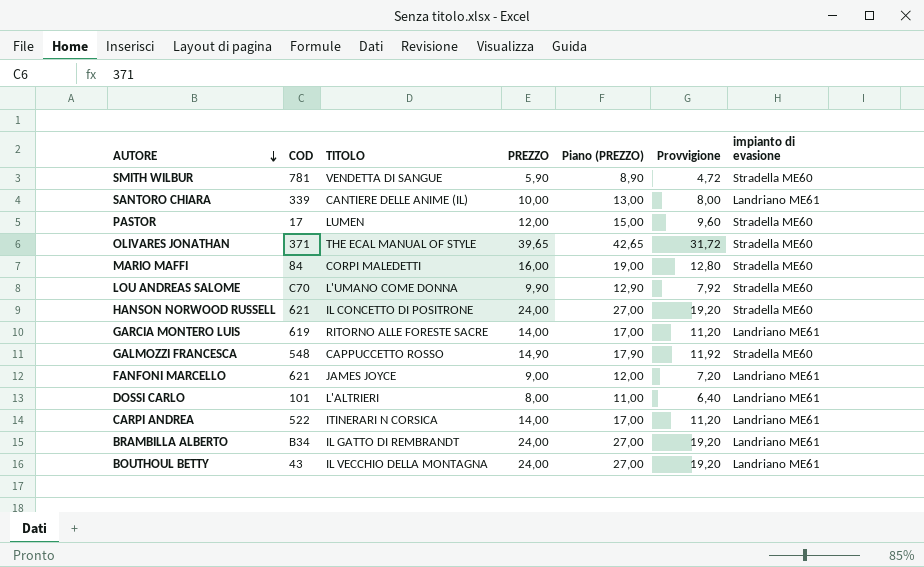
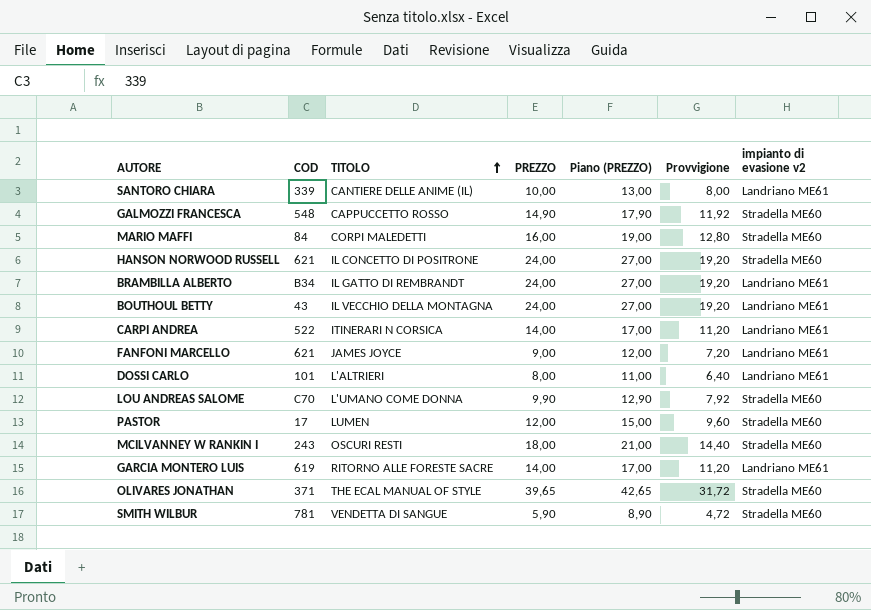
row order: AUTORE descending -> TITOLO ascending
column name: impianto di evasione -> impianto di evasione v2
row MCILVANNEY W RANKIN I: none -> 243 | OSCURI RESTI | 18,00 | 21,00 | 14,40 | Stradella ME60

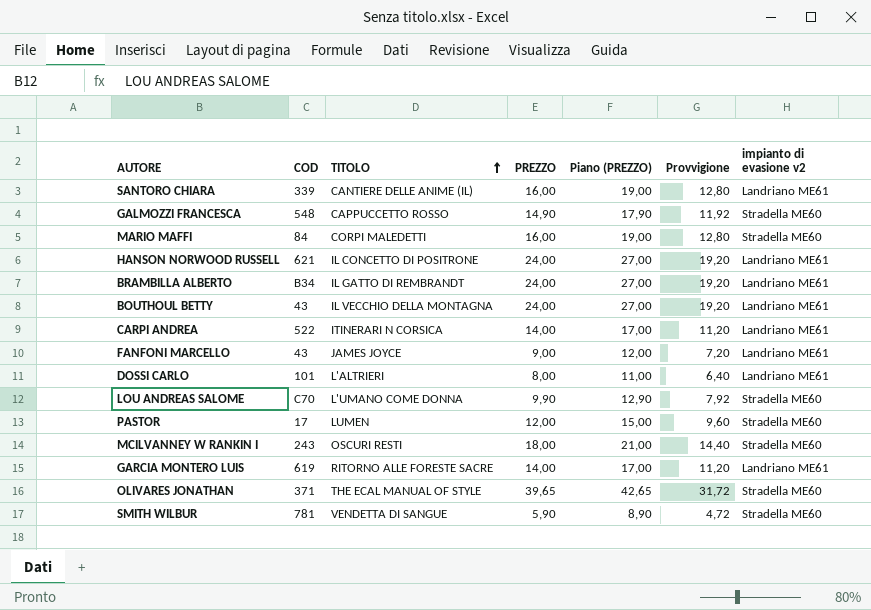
SANTORO CHIARA | PREZZO: 10,00 -> 16,00
SANTORO CHIARA | Piano (PREZZO): 13,00 -> 19,00
SANTORO CHIARA | Provvigione: 8,00 -> 12,80
HANSON NORWOOD RUSSELL | impianto di evasione v2: Stradella ME60 -> Landriano ME61
FANFONI MARCELLO | COD: 621 -> 43

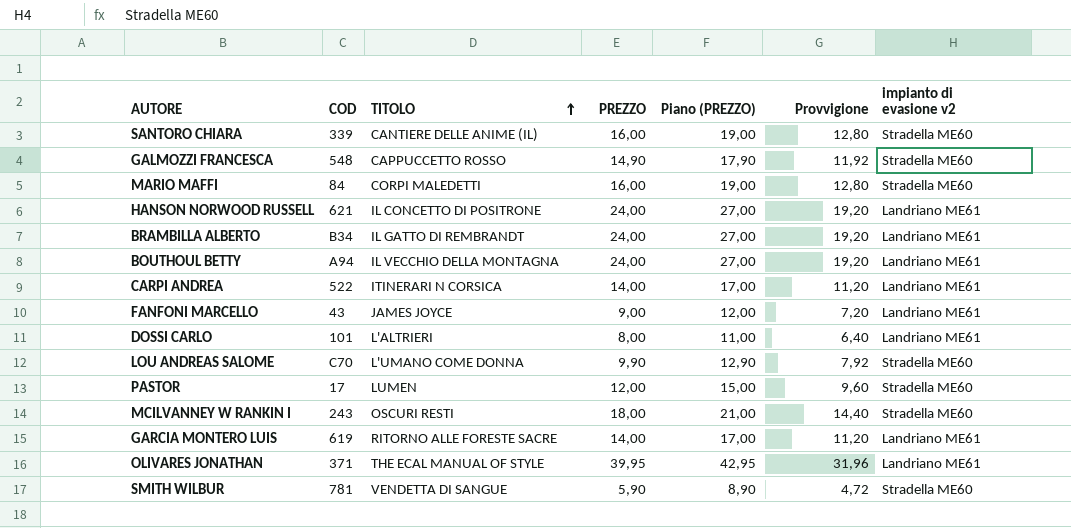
SANTORO CHIARA | impianto di evasione v2: Landriano ME61 -> Stradella ME60
BOUTHOUL BETTY | COD: 43 -> A94
OLIVARES JONATHAN | PREZZO: 39,65 -> 39,95
OLIVARES JONATHAN | Piano (PREZZO): 42,65 -> 42,95
OLIVARES JONATHAN | Provvigione: 31,72 -> 31,96
OLIVARES JONATHAN | impianto di evasione v2: Stradella ME60 -> Landriano ME61

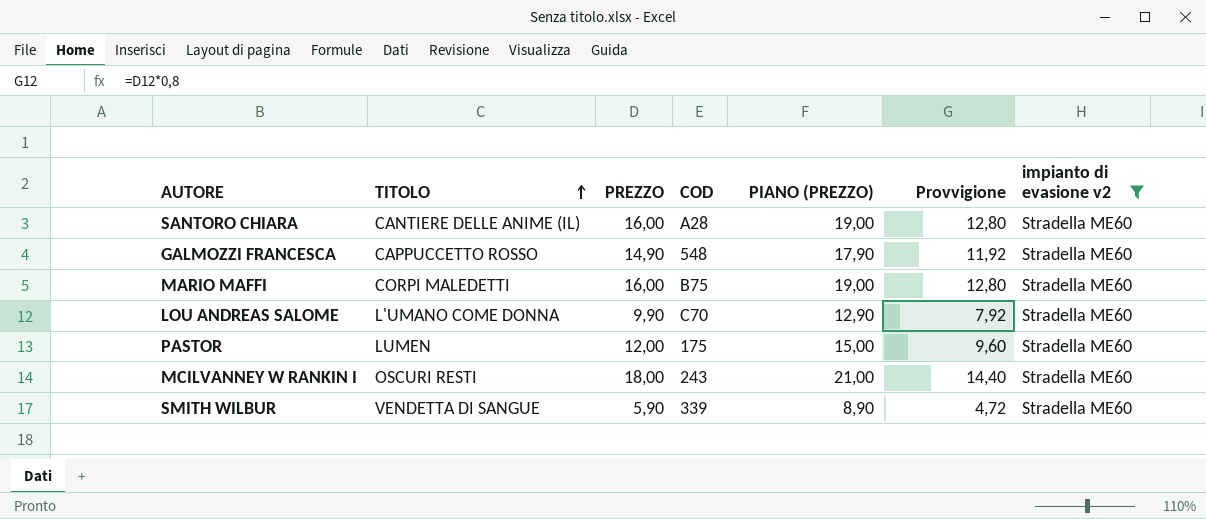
filter: none -> impianto di evasione v2 = Stradella ME60
column COD | position: 2 -> 4
column name: Piano (PREZZO) -> PIANO (PREZZO)
SANTORO CHIARA | COD: 339 -> A28
MARIO MAFFI | COD: 84 -> B75
PASTOR | COD: 17 -> 175
SMITH WILBUR | COD: 781 -> 339

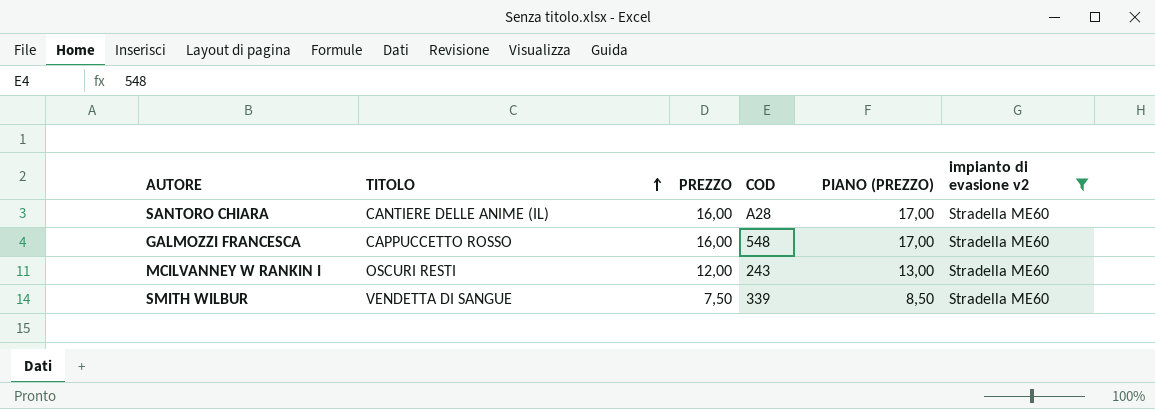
column Provvigione | formula: [PREZZO] * 0,8 -> none
column PIANO (PREZZO) | formula: [PREZZO] + 3 -> [PREZZO] + 1
row MARIO MAFFI: CORPI MALEDETTI | 16,00 | B75 | 19,00 | 12,80 | Stradella ME60 -> none
row LOU ANDREAS SALOME: L'UMANO COME DONNA | 9,90 | C70 | 12,90 | 7,92 | Stradella ME60 -> none
row PASTOR: LUMEN | 12,00 | 175 | 15,00 | 9,60 | Stradella ME60 -> none
GALMOZZI FRANCESCA | PREZZO: 14,90 -> 16,00
MCILVANNEY W RANKIN I | PREZZO: 18,00 -> 12,00
SMITH WILBUR | PREZZO: 5,90 -> 7,50

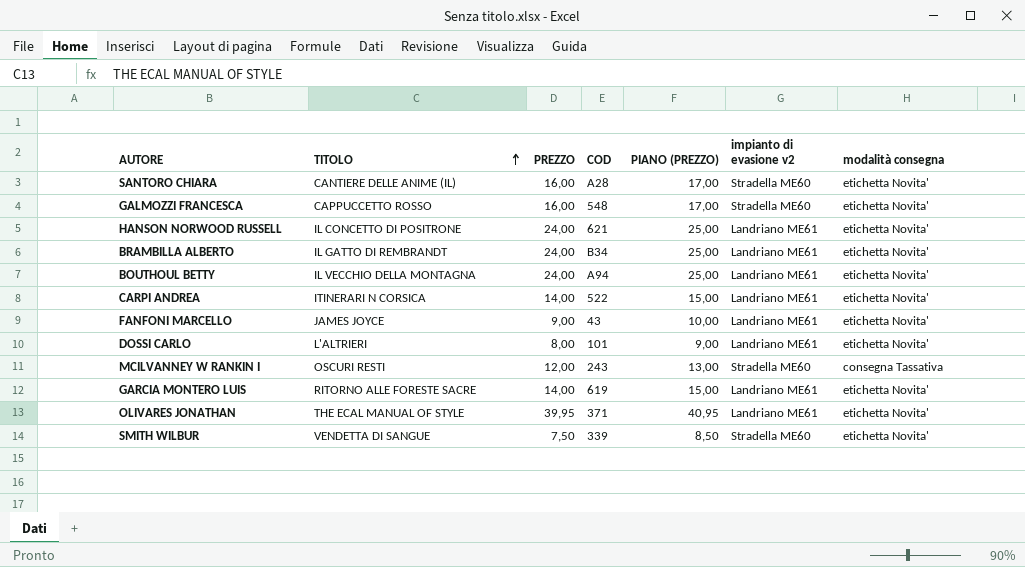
filter: impianto di evasione v2 = Stradella ME60 -> none
column modalità consegna | position: none -> 7

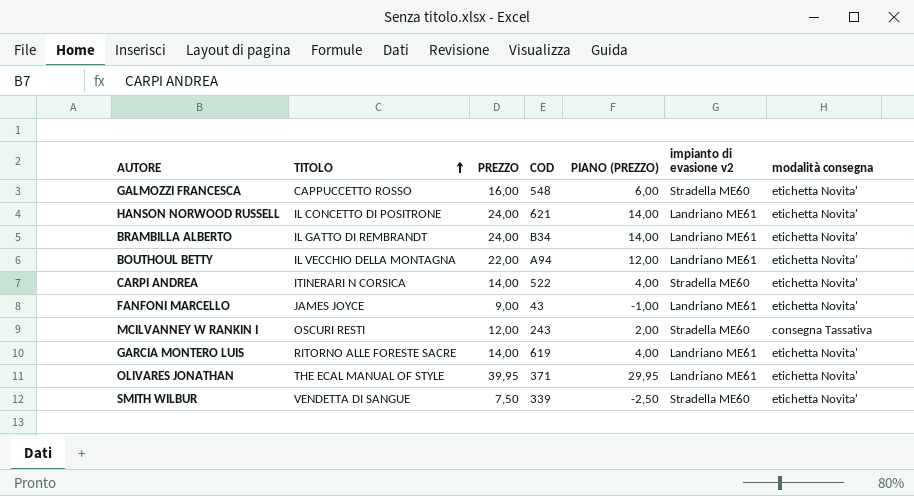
column PIANO (PREZZO) | formula: [PREZZO] + 1 -> [PREZZO] - 10
row SANTORO CHIARA: CANTIERE DELLE ANIME (IL) | 16,00 | A28 | 17,00 | Stradella ME60 | etichetta Novita' -> none
row DOSSI CARLO: L'ALTRIERI | 8,00 | 101 | 9,00 | Landriano ME61 | etichetta Novita' -> none
BOUTHOUL BETTY | PREZZO: 24,00 -> 22,00
CARPI ANDREA | impianto di evasione v2: Landriano ME61 -> Stradella ME60

